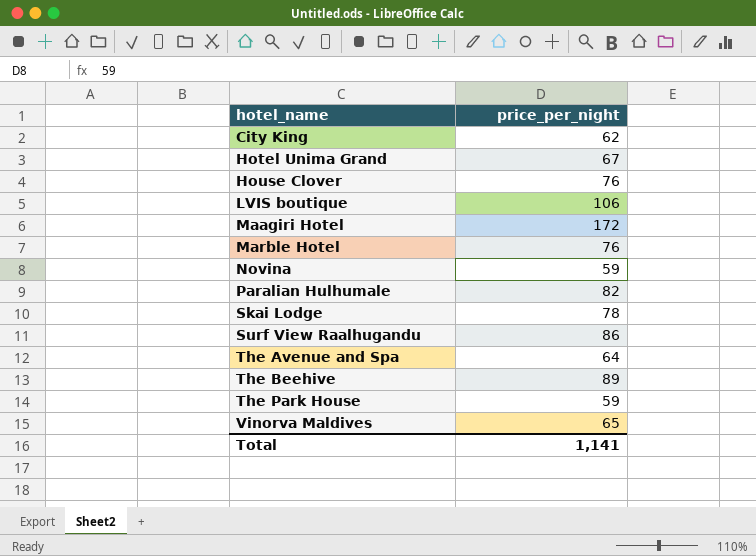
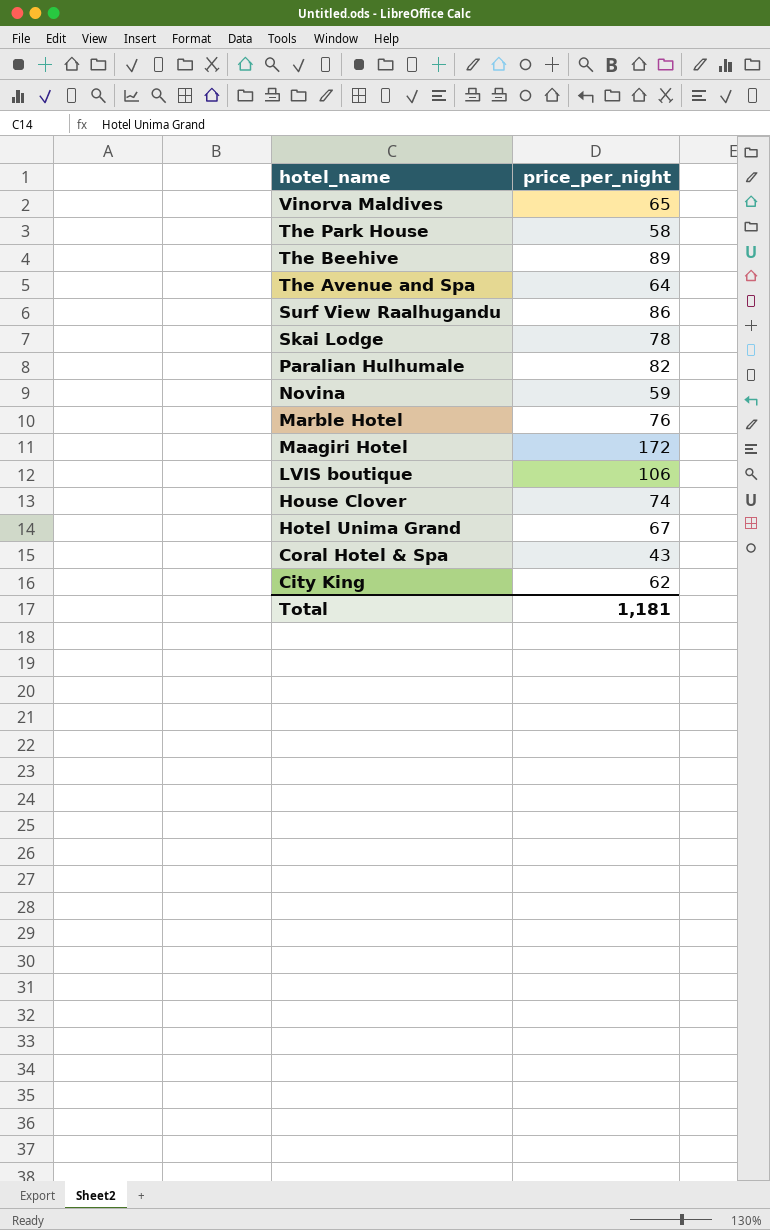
row order: hotel_name ascending -> hotel_name descending
The Park House | price_per_night: 59 -> 58
House Clover | price_per_night: 76 -> 74
row Coral Hotel & Spa: none -> 43
Total | price_per_night: 1,141 -> 1,181

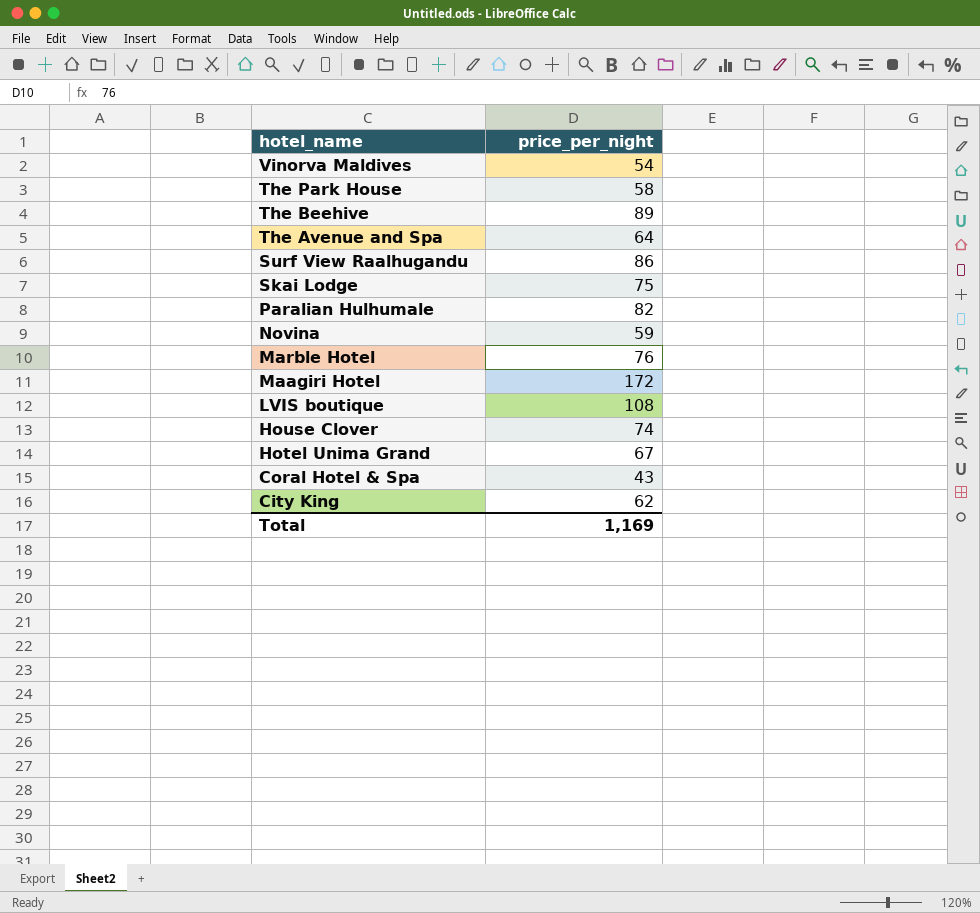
Vinorva Maldives | price_per_night: 65 -> 54
Skai Lodge | price_per_night: 78 -> 75
LVIS boutique | price_per_night: 106 -> 108
Total | price_per_night: 1,181 -> 1,169

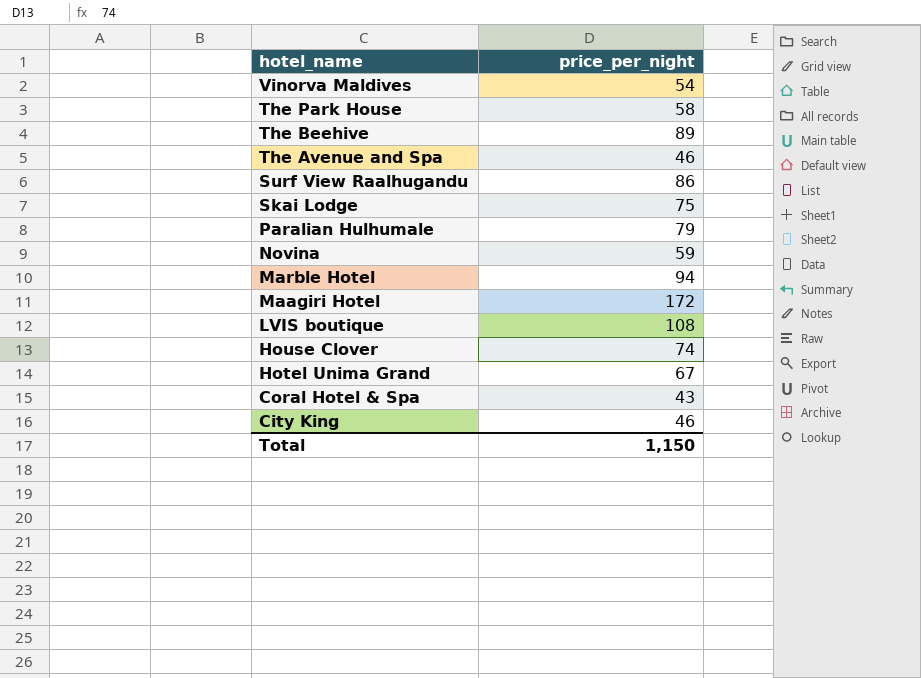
The Avenue and Spa | price_per_night: 64 -> 46
Paralian Hulhumale | price_per_night: 82 -> 79
Marble Hotel | price_per_night: 76 -> 94
City King | price_per_night: 62 -> 46
Total | price_per_night: 1,169 -> 1,150

